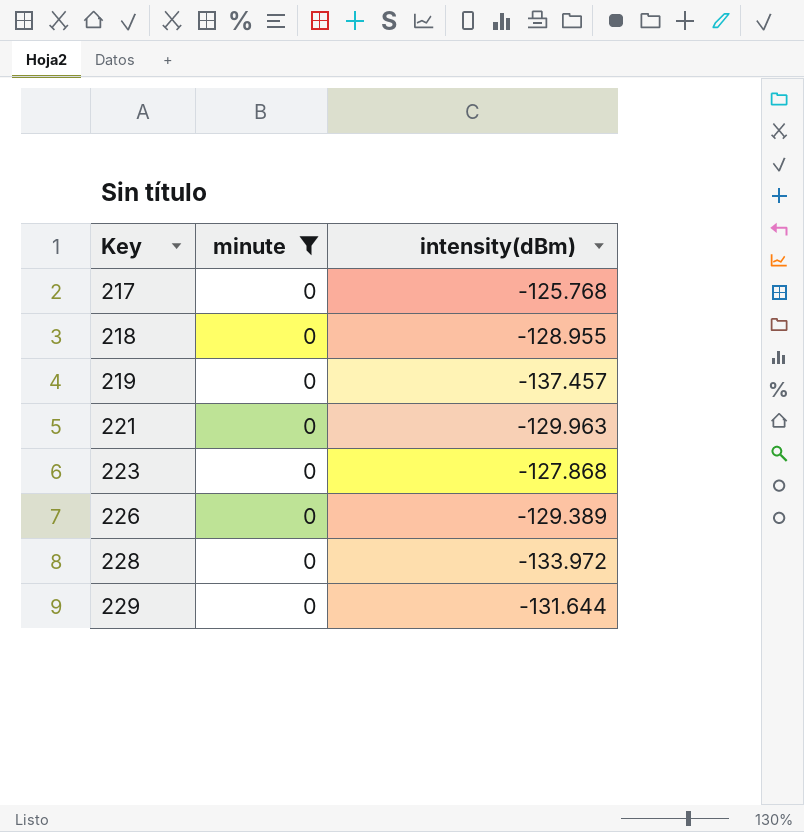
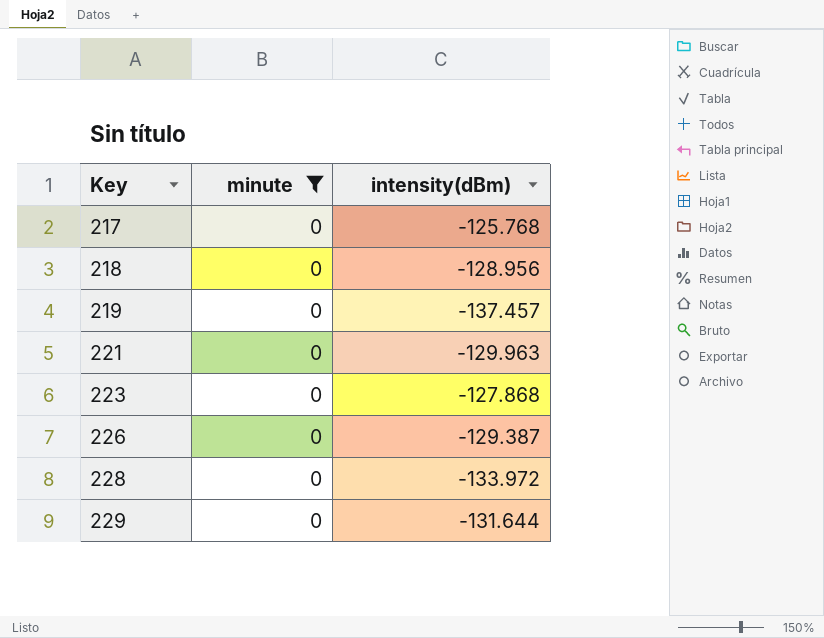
218 | intensity(dBm): -128.955 -> -128.956
226 | intensity(dBm): -129.389 -> -129.387

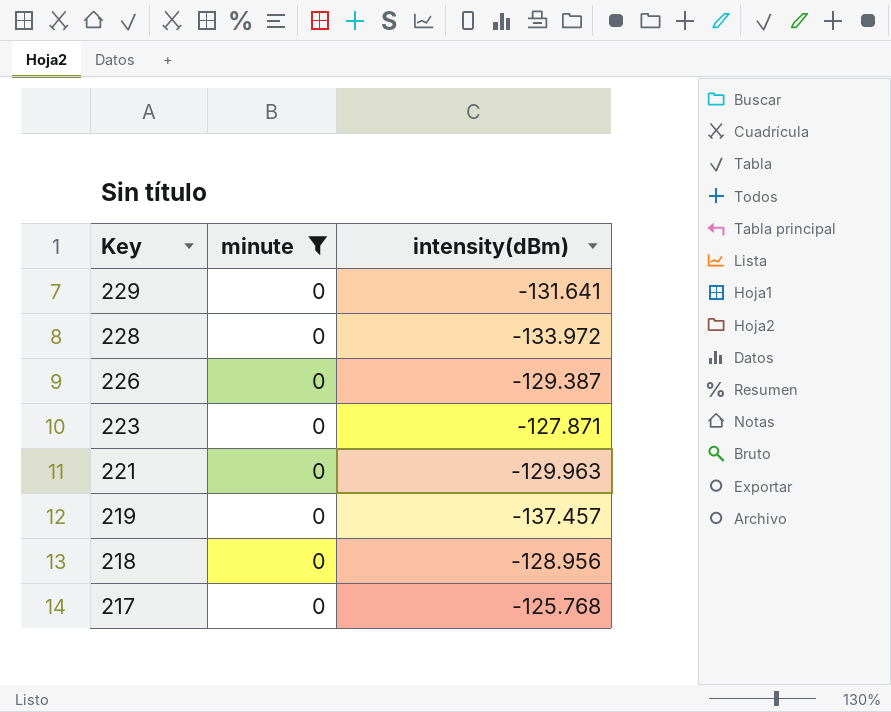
row order: Key ascending -> Key descending
229 | intensity(dBm): -131.644 -> -131.641
223 | intensity(dBm): -127.868 -> -127.871

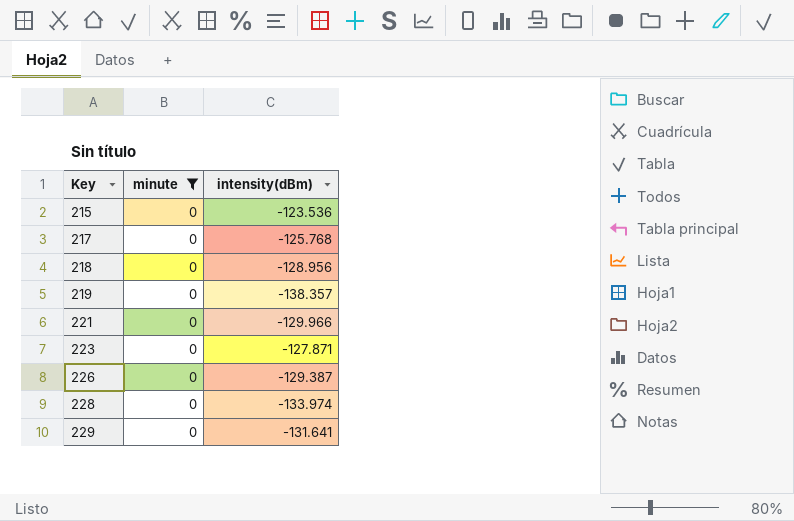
row order: Key descending -> Key ascending
row 215: none -> 0 | -123.536
219 | intensity(dBm): -137.457 -> -138.357
221 | intensity(dBm): -129.963 -> -129.966
228 | intensity(dBm): -133.972 -> -133.974

